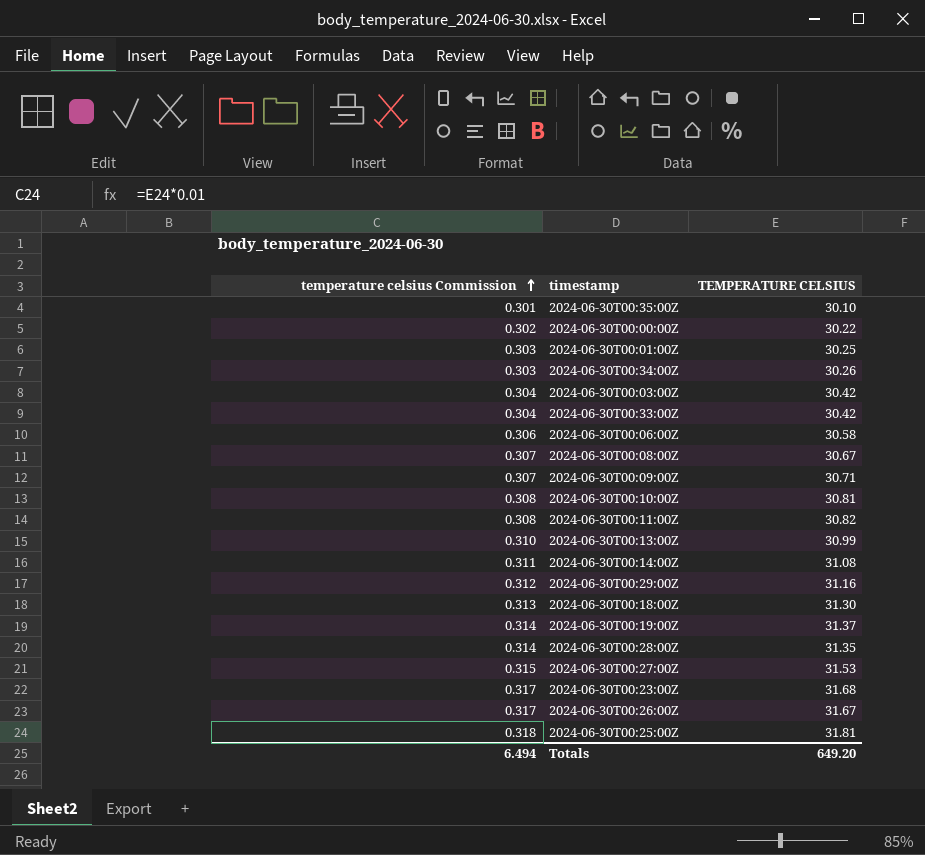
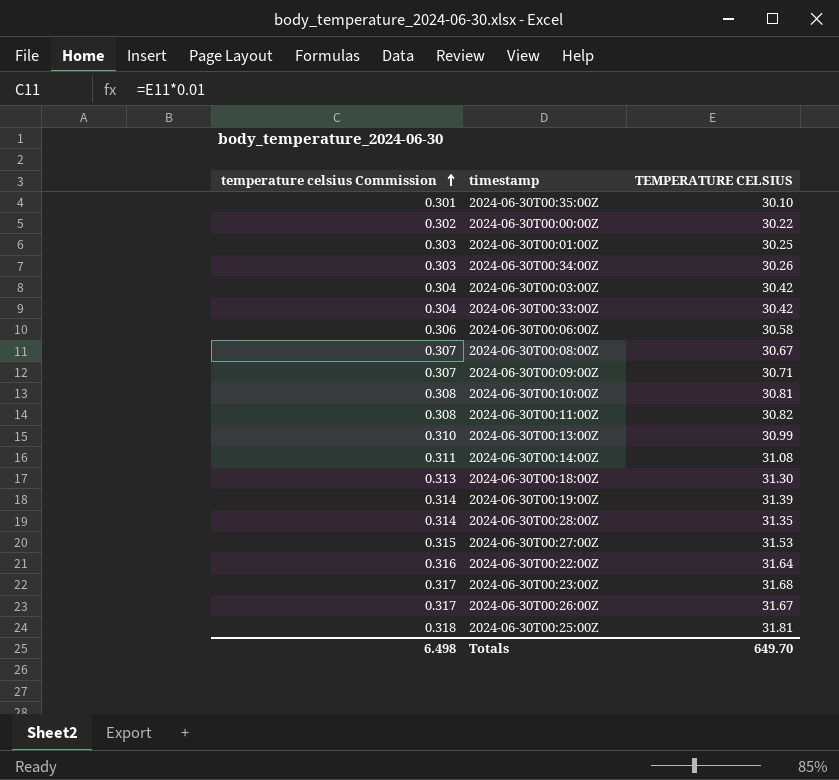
row 2024-06-30T00:29:00Z: 0.312 | 31.16 -> none
2024-06-30T00:19:00Z | TEMPERATURE CELSIUS: 31.37 -> 31.39
row 2024-06-30T00:22:00Z: none -> 0.316 | 31.64
Totals | temperature celsius Commission: 6.494 -> 6.498
Totals | TEMPERATURE CELSIUS: 649.20 -> 649.70

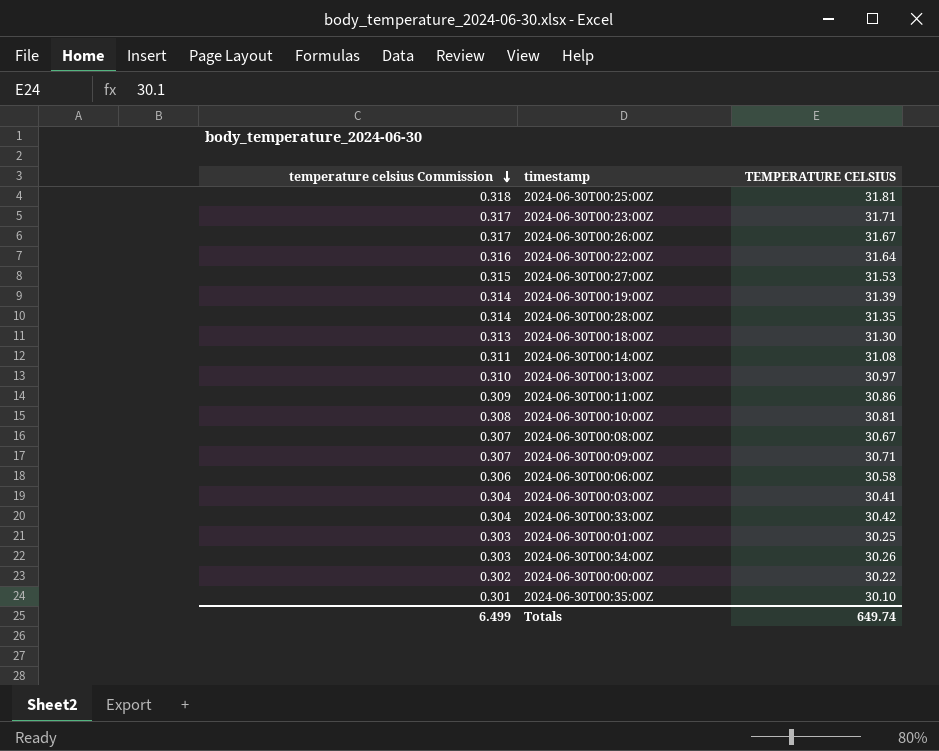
row order: temperature celsius Commission ascending -> temperature celsius Commission descending
2024-06-30T00:23:00Z | TEMPERATURE CELSIUS: 31.68 -> 31.71
2024-06-30T00:13:00Z | TEMPERATURE CELSIUS: 30.99 -> 30.97
2024-06-30T00:11:00Z | temperature celsius Commission: 0.308 -> 0.309
2024-06-30T00:11:00Z | TEMPERATURE CELSIUS: 30.82 -> 30.86
2024-06-30T00:03:00Z | TEMPERATURE CELSIUS: 30.42 -> 30.41
Totals | temperature celsius Commission: 6.498 -> 6.499
Totals | TEMPERATURE CELSIUS: 649.70 -> 649.74

